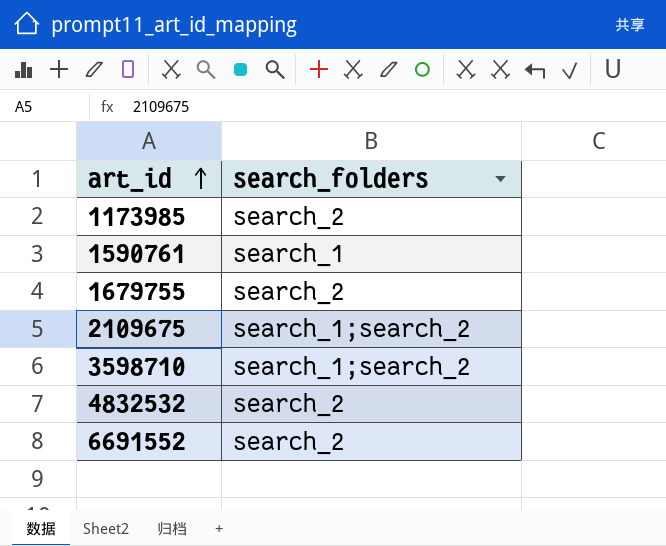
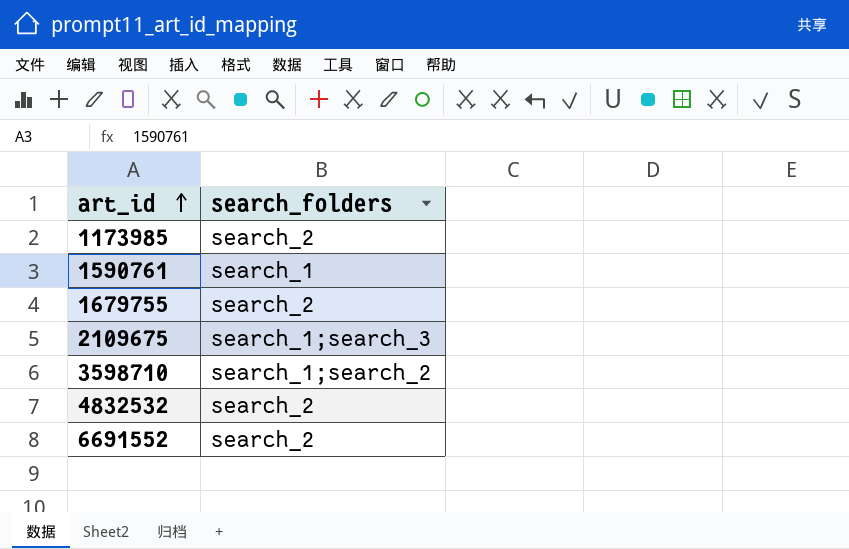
2109675 | search_folders: search_1;search_2 -> search_1;search_3

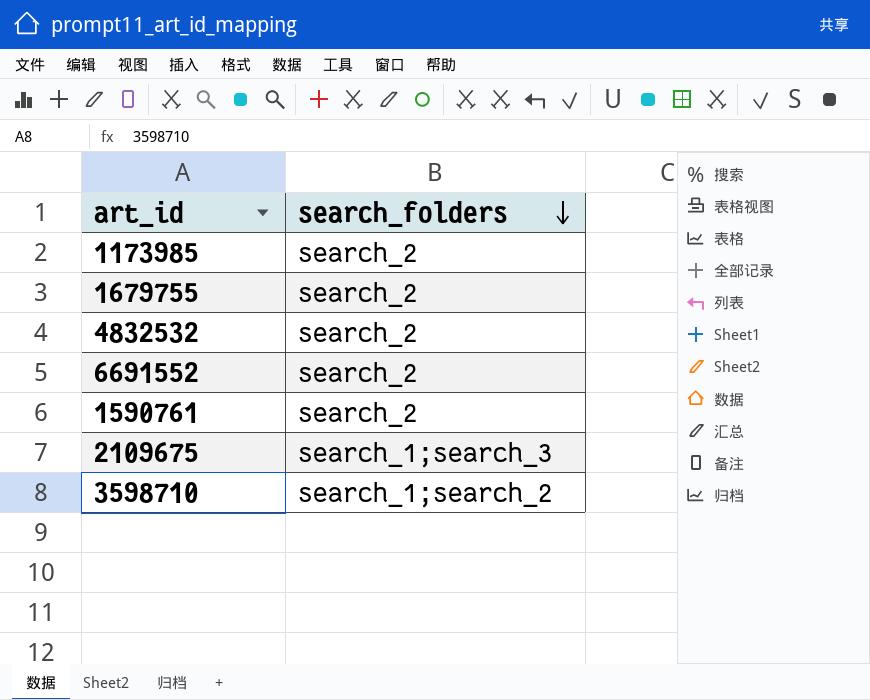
row order: art_id ascending -> search_folders descending
1590761 | search_folders: search_1 -> search_2

